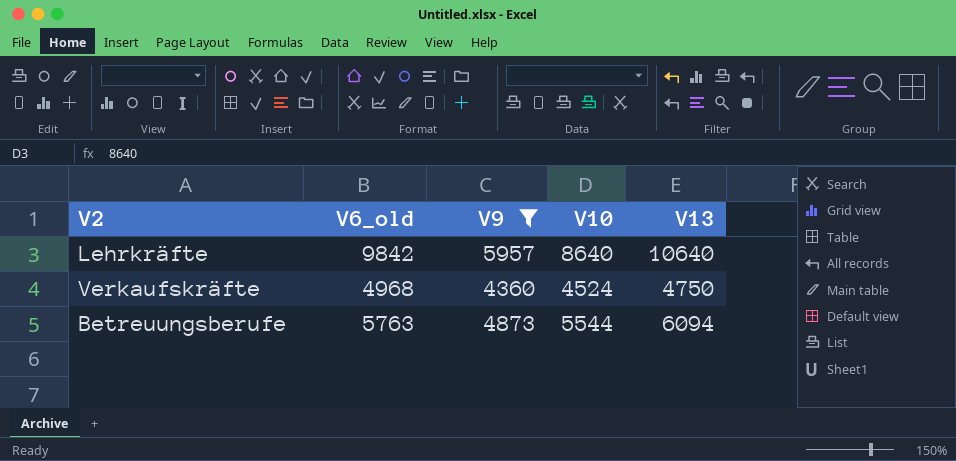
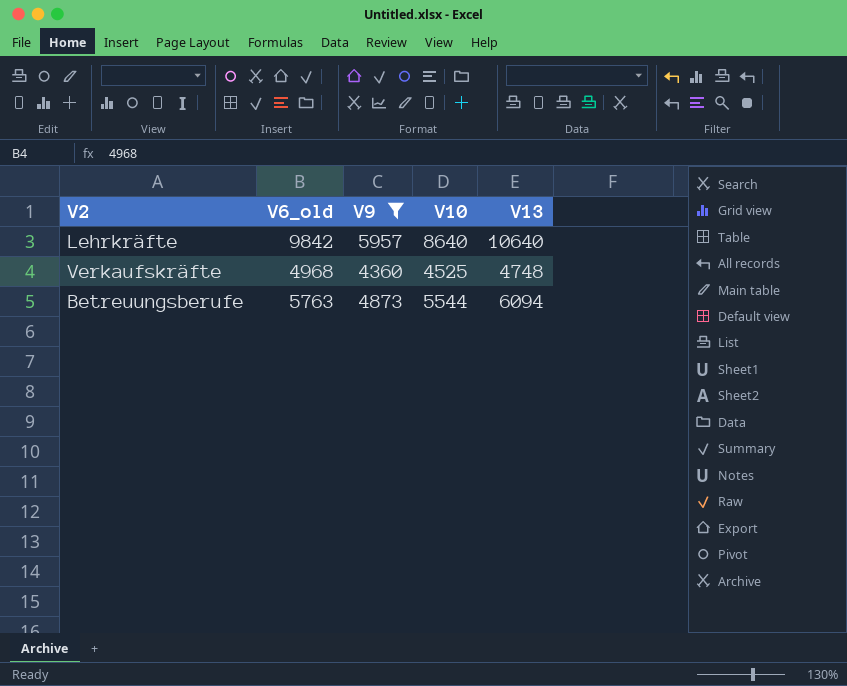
Verkaufskräfte | V10: 4524 -> 4525
Verkaufskräfte | V13: 4750 -> 4748

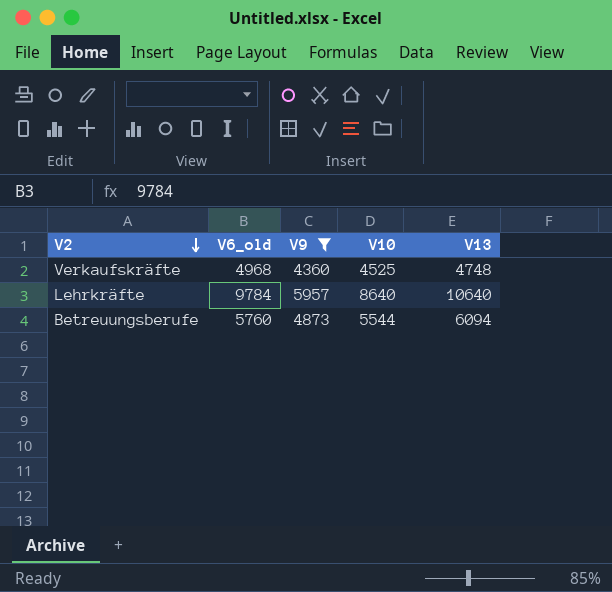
row order: none -> V2 descending
Lehrkräfte | V6_old: 9842 -> 9784
Betreuungsberufe | V6_old: 5763 -> 5760

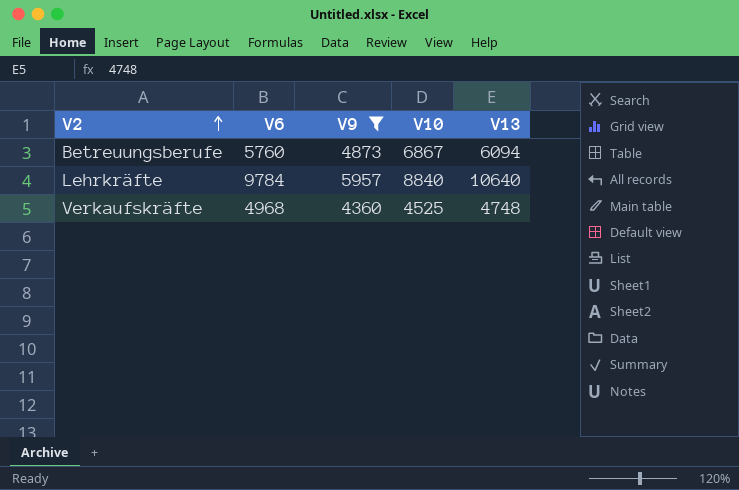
row order: V2 descending -> V2 ascending
column name: V6_old -> V6
Betreuungsberufe | V10: 5544 -> 6867
Lehrkräfte | V10: 8640 -> 8840

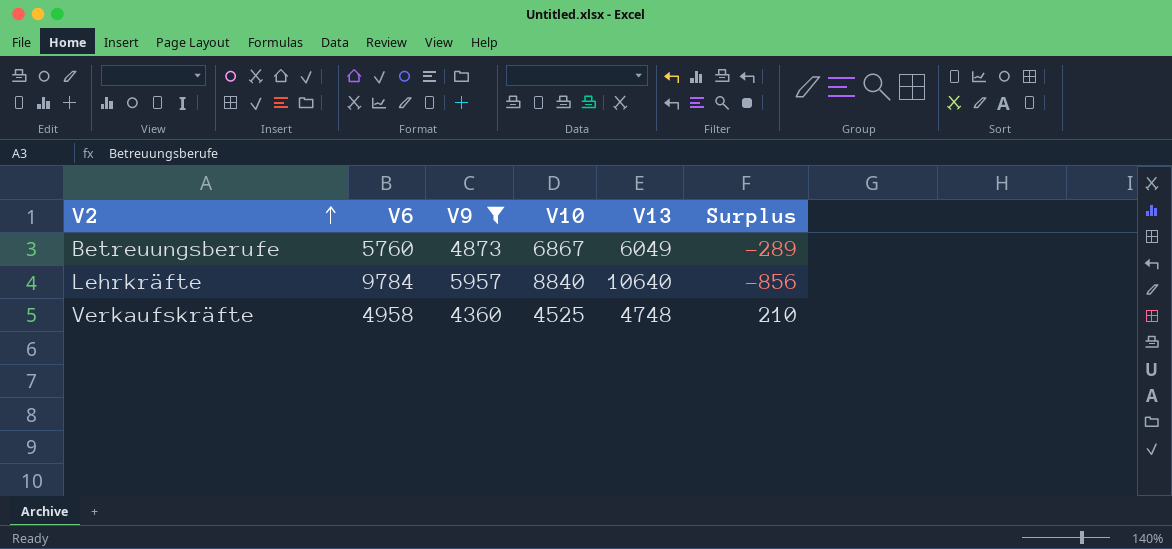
column Surplus | formula: none -> [V6] - [V13]
Betreuungsberufe | V13: 6094 -> 6049
Verkaufskräfte | V6: 4968 -> 4958

